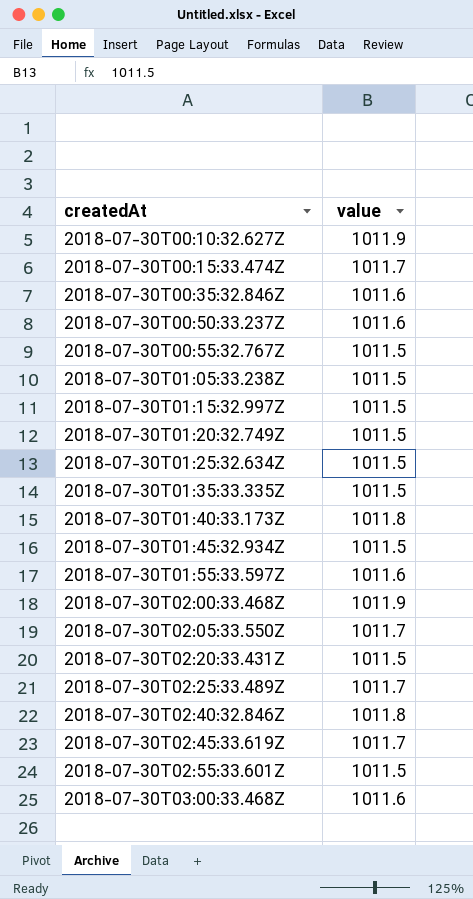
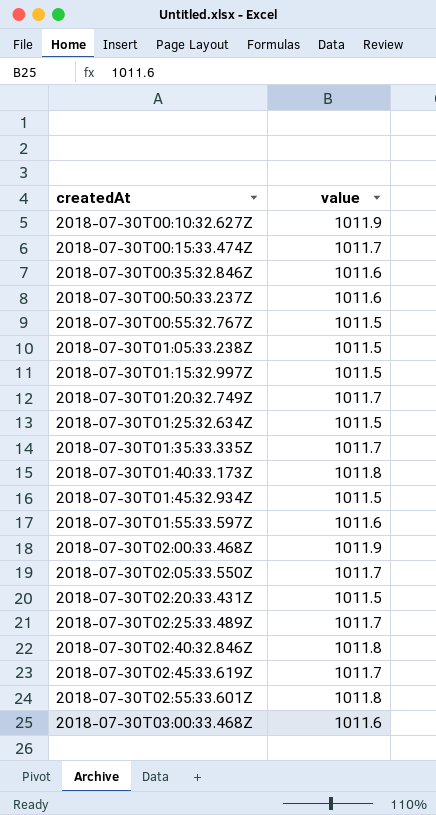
2018-07-30T01:20:32.749Z | value: 1011.5 -> 1011.7
2018-07-30T01:35:33.335Z | value: 1011.5 -> 1011.7
2018-07-30T02:55:33.601Z | value: 1011.5 -> 1011.8

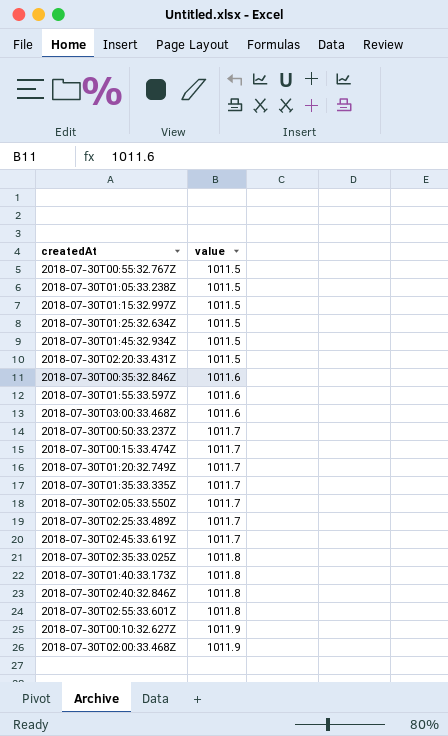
row order: createdAt ascending -> value ascending
2018-07-30T00:50:33.237Z | value: 1011.6 -> 1011.7
row 2018-07-30T02:35:33.025Z: none -> 1011.8

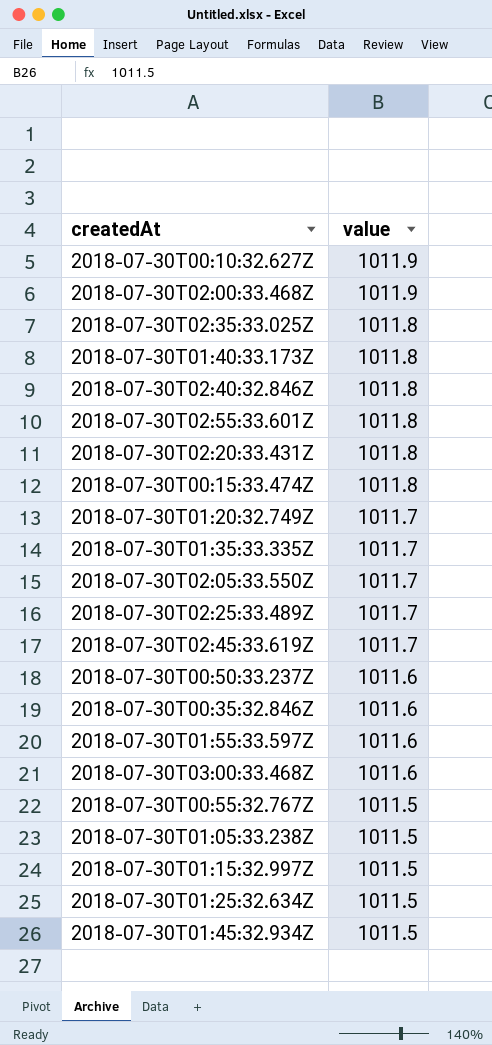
row order: value ascending -> value descending
2018-07-30T02:20:33.431Z | value: 1011.5 -> 1011.8
2018-07-30T00:15:33.474Z | value: 1011.7 -> 1011.8
2018-07-30T00:50:33.237Z | value: 1011.7 -> 1011.6

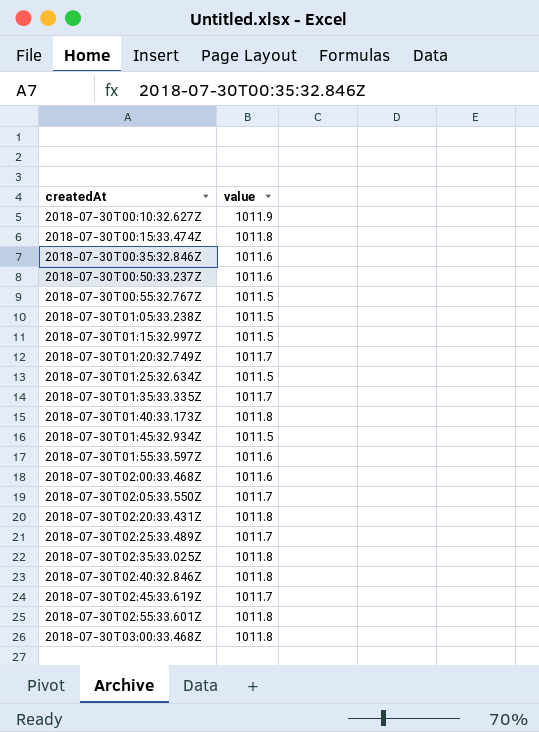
row order: value descending -> createdAt ascending
2018-07-30T02:00:33.468Z | value: 1011.9 -> 1011.6
2018-07-30T03:00:33.468Z | value: 1011.6 -> 1011.8

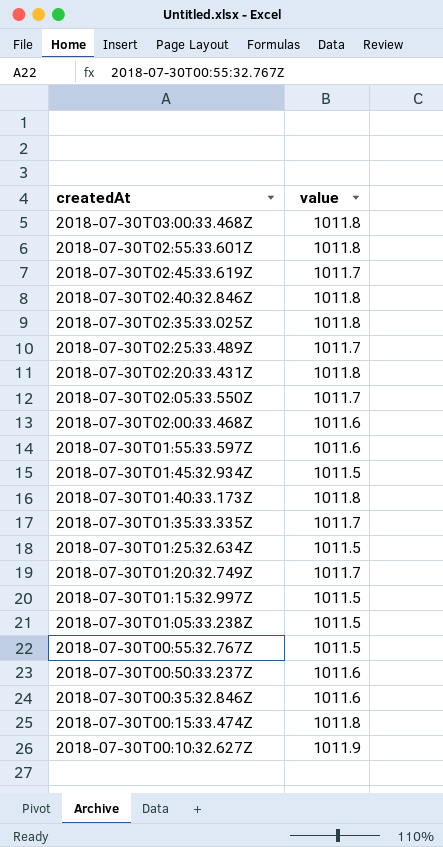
row order: createdAt ascending -> createdAt descending

